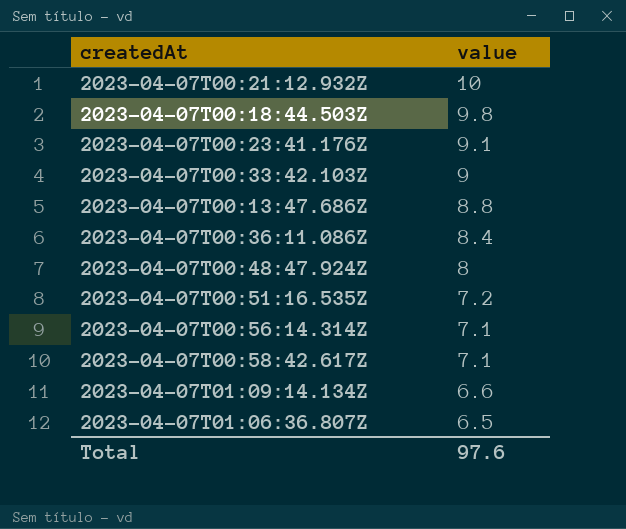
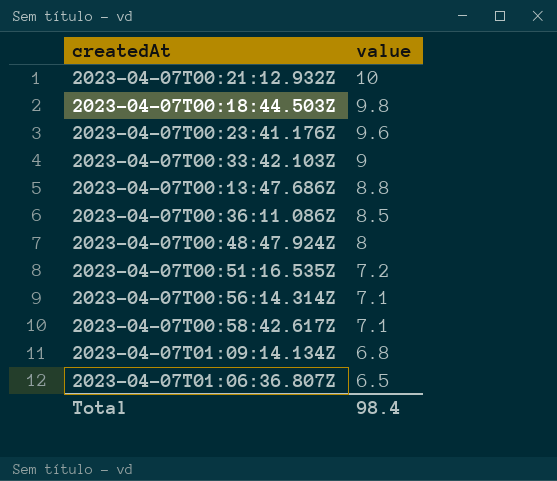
2023-04-07T00:23:41.176Z | value: 9.1 -> 9.6
2023-04-07T00:36:11.086Z | value: 8.4 -> 8.5
2023-04-07T01:09:14.134Z | value: 6.6 -> 6.8
Total | value: 97.6 -> 98.4

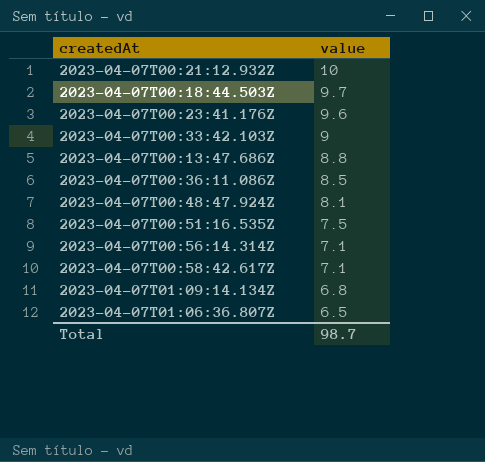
2023-04-07T00:18:44.503Z | value: 9.8 -> 9.7
2023-04-07T00:48:47.924Z | value: 8 -> 8.1
2023-04-07T00:51:16.535Z | value: 7.2 -> 7.5
Total | value: 98.4 -> 98.7

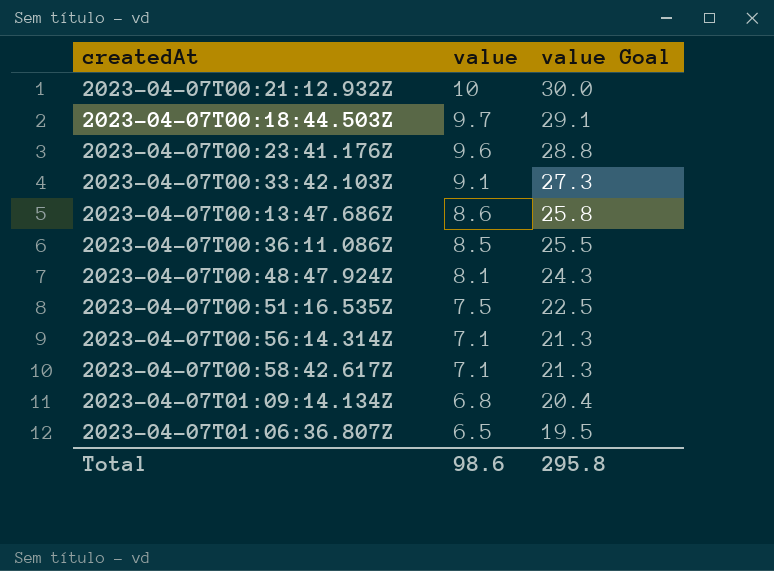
column value Goal | formula: none -> [value] * 3
2023-04-07T00:33:42.103Z | value: 9 -> 9.1
2023-04-07T00:13:47.686Z | value: 8.8 -> 8.6
Total | value: 98.7 -> 98.6

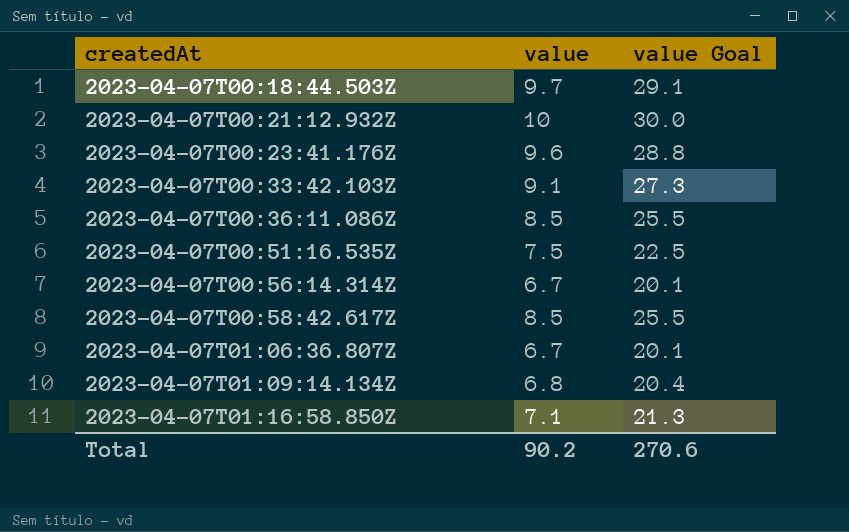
row order: value descending -> createdAt ascending
row 2023-04-07T00:13:47.686Z: 8.6 | 25.8 -> none
row 2023-04-07T00:48:47.924Z: 8.1 | 24.3 -> none
2023-04-07T00:56:14.314Z | value: 7.1 -> 6.7
2023-04-07T00:56:14.314Z | value Goal: 21.3 -> 20.1
2023-04-07T00:58:42.617Z | value: 7.1 -> 8.5
2023-04-07T00:58:42.617Z | value Goal: 21.3 -> 25.5
2023-04-07T01:06:36.807Z | value: 6.5 -> 6.7
2023-04-07T01:06:36.807Z | value Goal: 19.5 -> 20.1
row 2023-04-07T01:16:58.850Z: none -> 7.1 | 21.3
Total | value: 98.6 -> 90.2
Total | value Goal: 295.8 -> 270.6

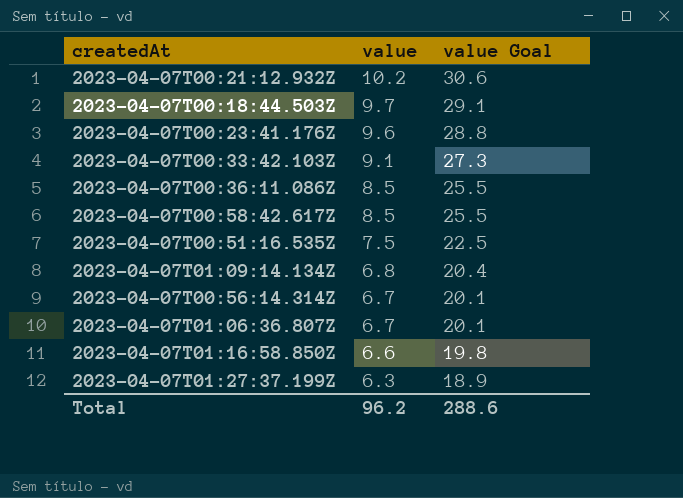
row order: createdAt ascending -> value descending
2023-04-07T00:21:12.932Z | value: 10 -> 10.2
2023-04-07T00:21:12.932Z | value Goal: 30.0 -> 30.6
2023-04-07T01:16:58.850Z | value: 7.1 -> 6.6
2023-04-07T01:16:58.850Z | value Goal: 21.3 -> 19.8
row 2023-04-07T01:27:37.199Z: none -> 6.3 | 18.9
Total | value: 90.2 -> 96.2
Total | value Goal: 270.6 -> 288.6

